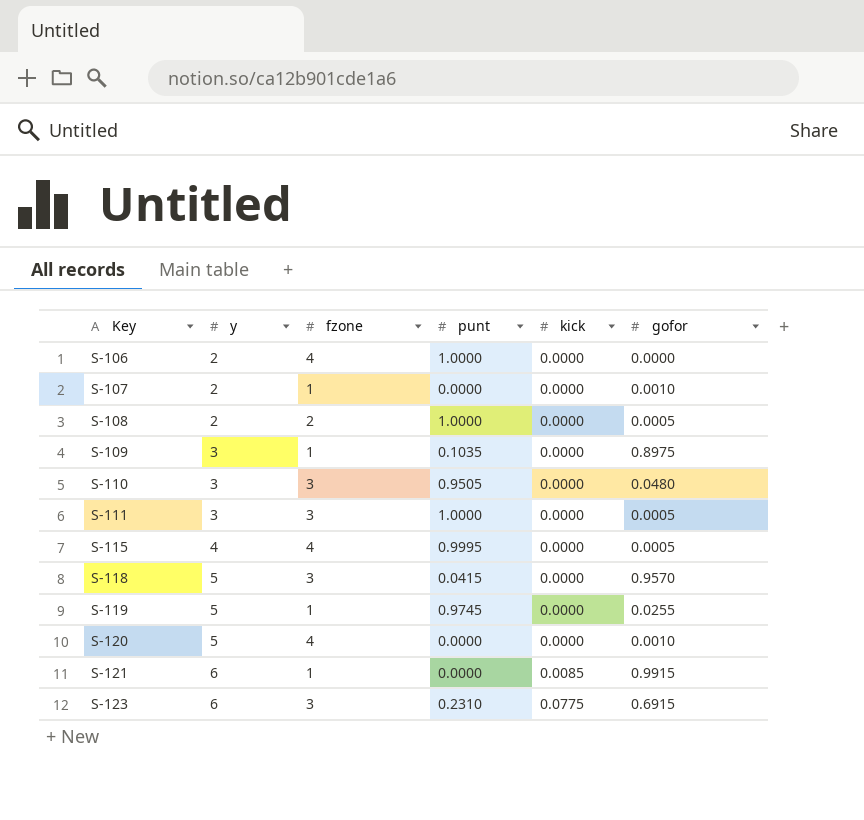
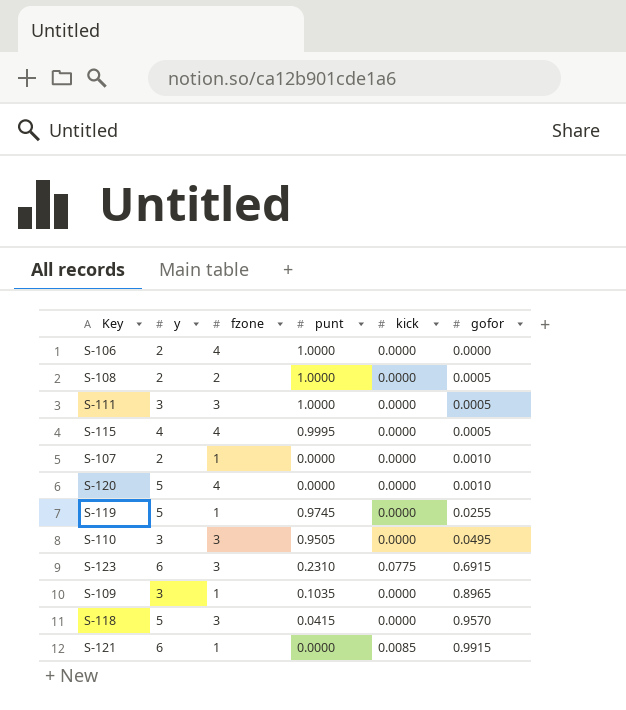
row order: Key ascending -> gofor ascending
S-110 | gofor: 0.0480 -> 0.0495
S-109 | gofor: 0.8975 -> 0.8965

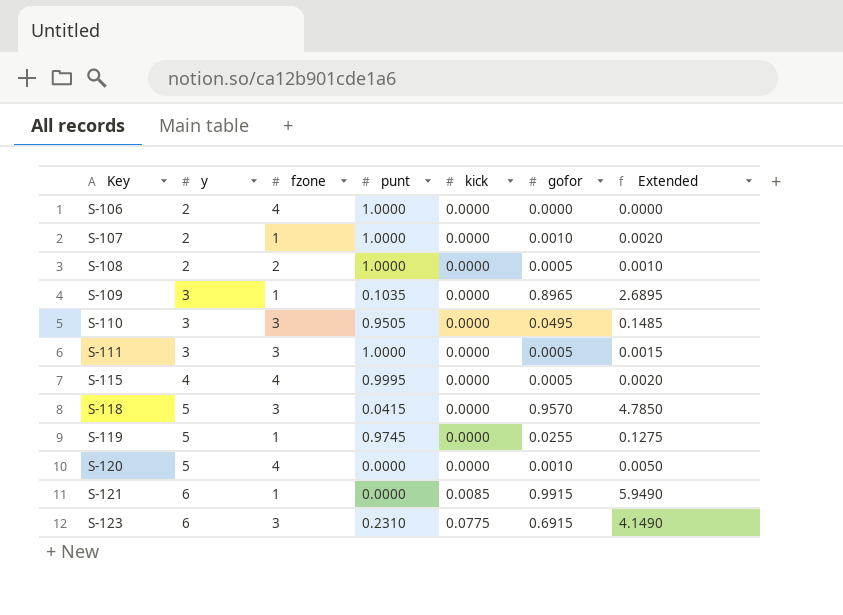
row order: gofor ascending -> Key ascending
column Extended | formula: none -> [y] * [gofor]
S-107 | punt: 0.0000 -> 1.0000

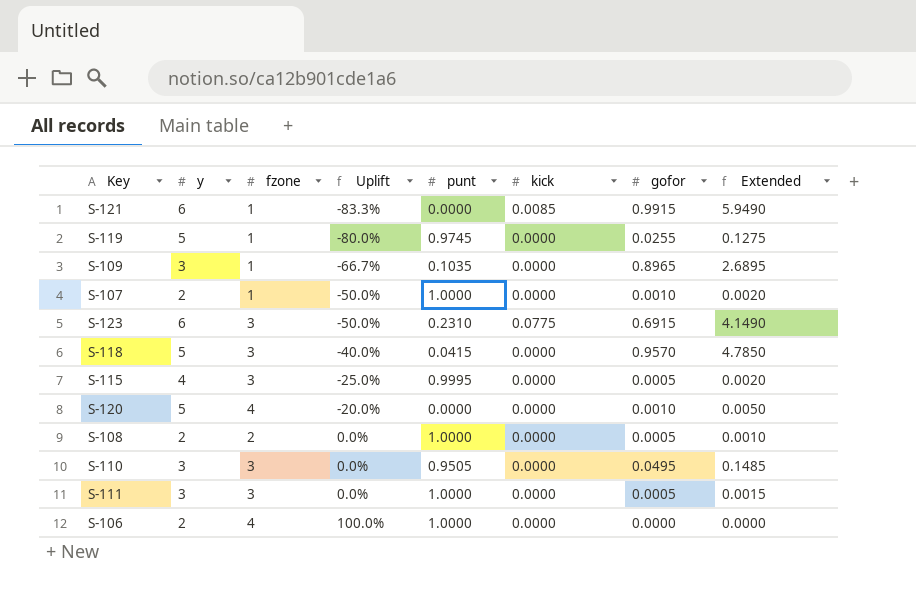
row order: Key ascending -> Uplift ascending
column Uplift | formula: none -> ([fzone] - [y]) / [y]
S-115 | fzone: 4 -> 3

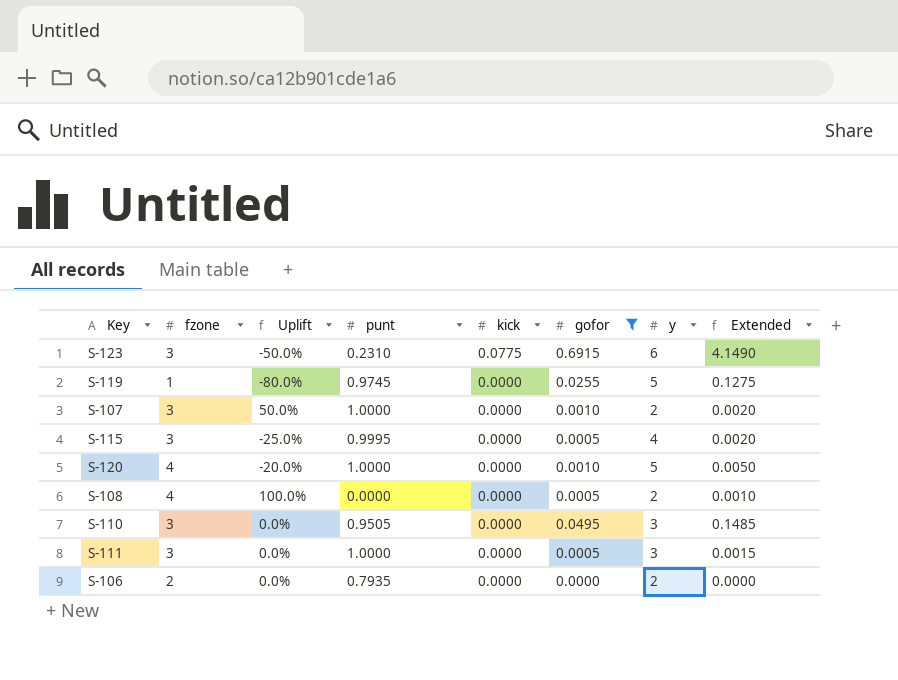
filter: none -> gofor <= 0.6915
row order: Uplift ascending -> kick descending
column y | position: 2 -> 7
S-107 | fzone: 1 -> 3
S-107 | Uplift: -50.0% -> 50.0%
S-120 | punt: 0.0000 -> 1.0000
S-108 | fzone: 2 -> 4
S-108 | Uplift: 0.0% -> 100.0%
S-108 | punt: 1.0000 -> 0.0000
S-106 | fzone: 4 -> 2
S-106 | Uplift: 100.0% -> 0.0%
S-106 | punt: 1.0000 -> 0.7935

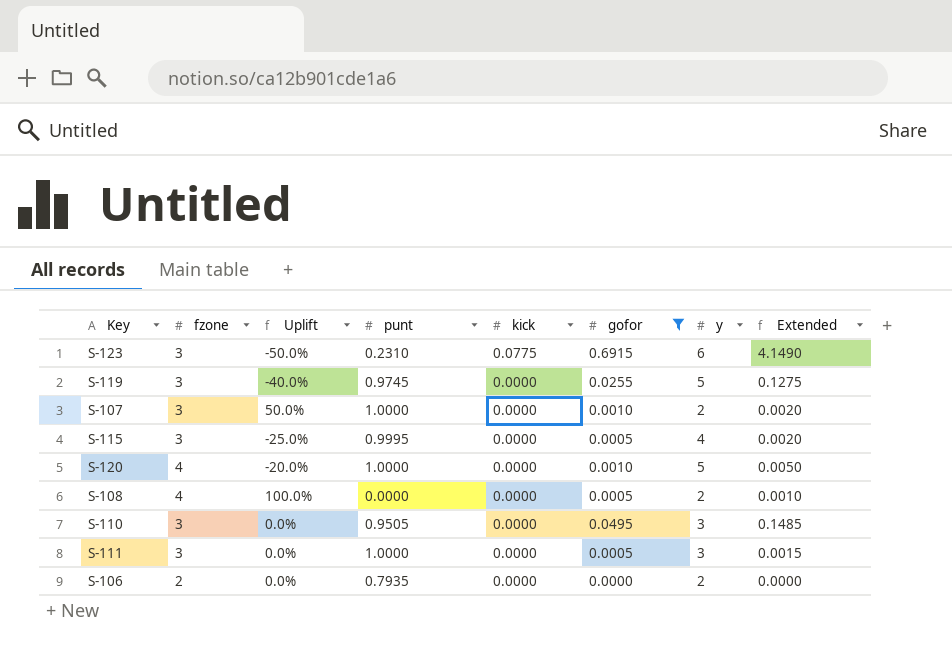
S-119 | fzone: 1 -> 3
S-119 | Uplift: -80.0% -> -40.0%

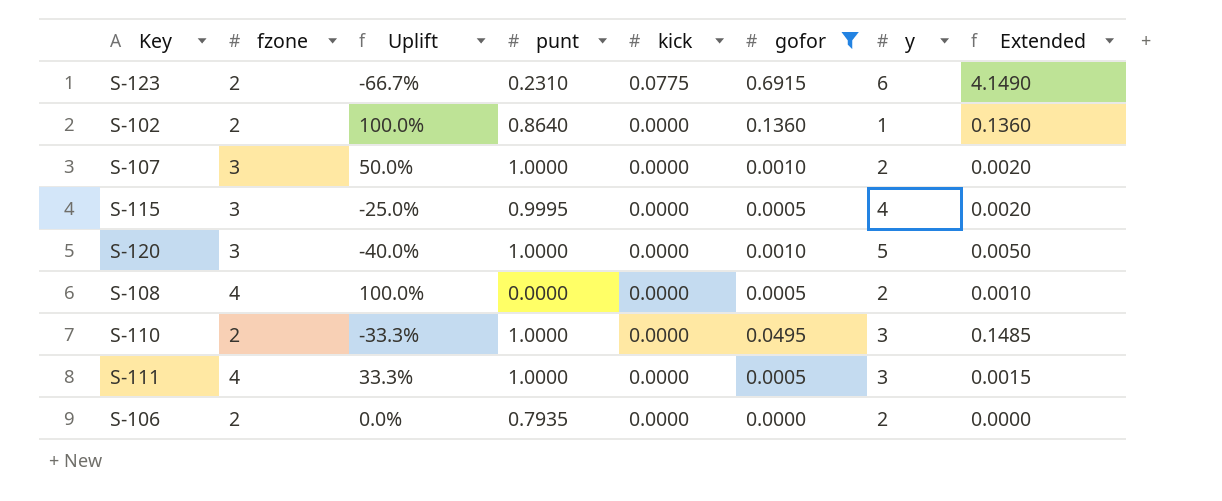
row S-119: 3 | -40.0% | 0.9745 | 0.0000 | 0.0255 | 5 | 0.1275 -> none
S-123 | fzone: 3 -> 2
S-123 | Uplift: -50.0% -> -66.7%
row S-102: none -> 2 | 100.0% | 0.8640 | 0.0000 | 0.1360 | 1 | 0.1360
S-120 | fzone: 4 -> 3
S-120 | Uplift: -20.0% -> -40.0%
S-110 | fzone: 3 -> 2
S-110 | Uplift: 0.0% -> -33.3%
S-110 | punt: 0.9505 -> 1.0000
S-111 | fzone: 3 -> 4
S-111 | Uplift: 0.0% -> 33.3%

